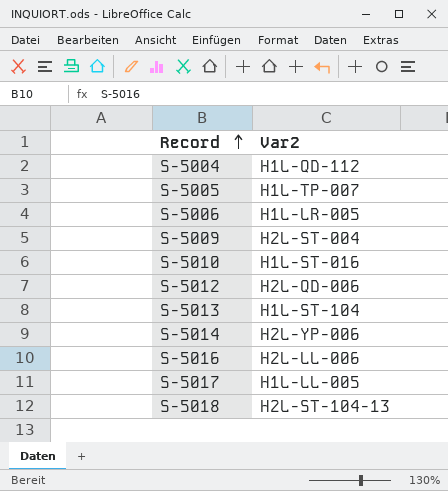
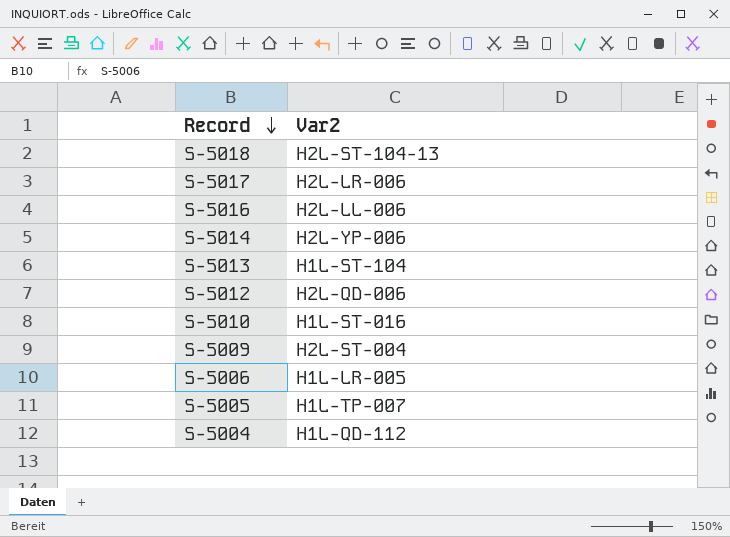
row order: Record ascending -> Record descending
S-5017 | Var2: H1L-LL-005 -> H2L-LR-006

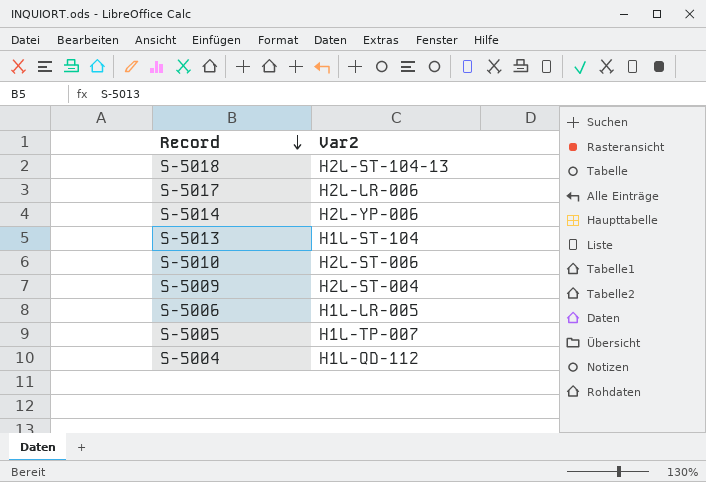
row S-5016: H2L-LL-006 -> none
row S-5012: H2L-QD-006 -> none
S-5010 | Var2: H1L-ST-016 -> H2L-ST-006

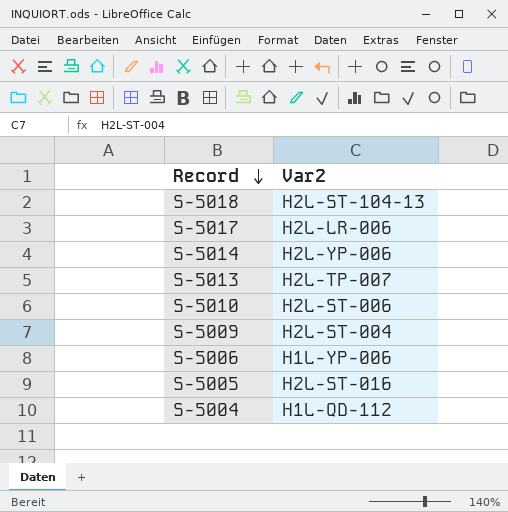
S-5013 | Var2: H1L-ST-104 -> H2L-TP-007
S-5006 | Var2: H1L-LR-005 -> H1L-YP-006
S-5005 | Var2: H1L-TP-007 -> H2L-ST-016

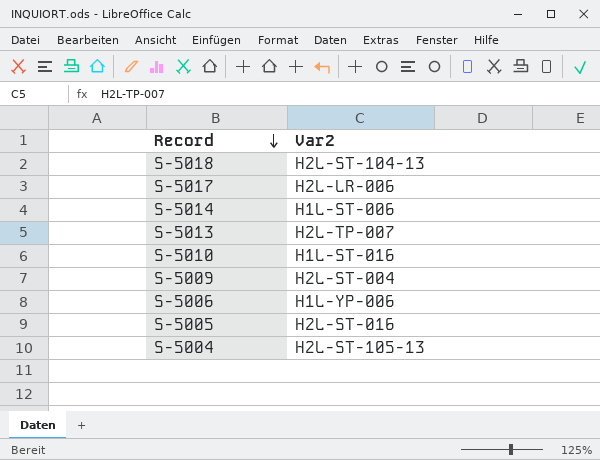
S-5014 | Var2: H2L-YP-006 -> H1L-ST-006
S-5010 | Var2: H2L-ST-006 -> H1L-ST-016
S-5004 | Var2: H1L-QD-112 -> H2L-ST-105-13

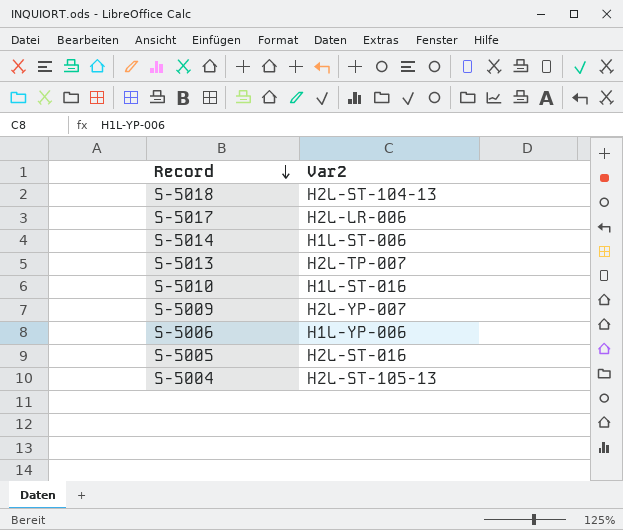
S-5009 | Var2: H2L-ST-004 -> H2L-YP-007

